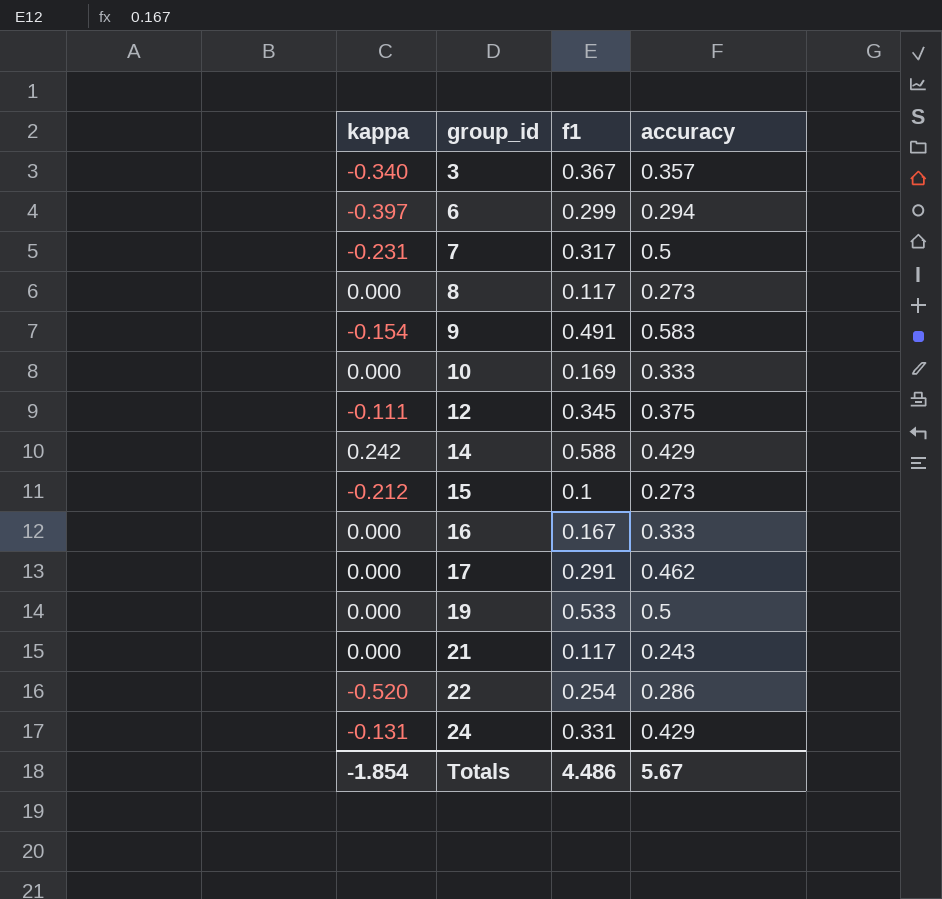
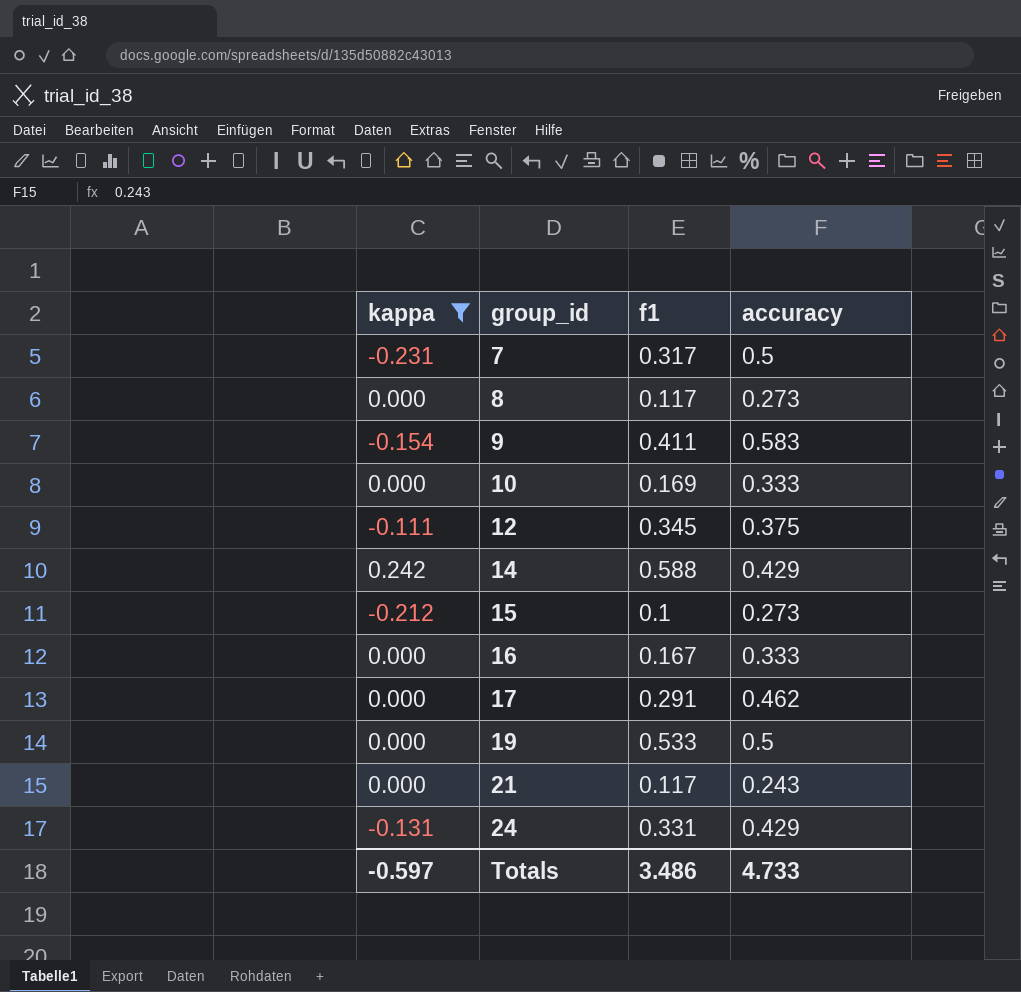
filter: none -> kappa >= -0.231
9 | f1: 0.491 -> 0.411
Totals | kappa: -1.854 -> -0.597
Totals | f1: 4.486 -> 3.486
Totals | accuracy: 5.67 -> 4.733

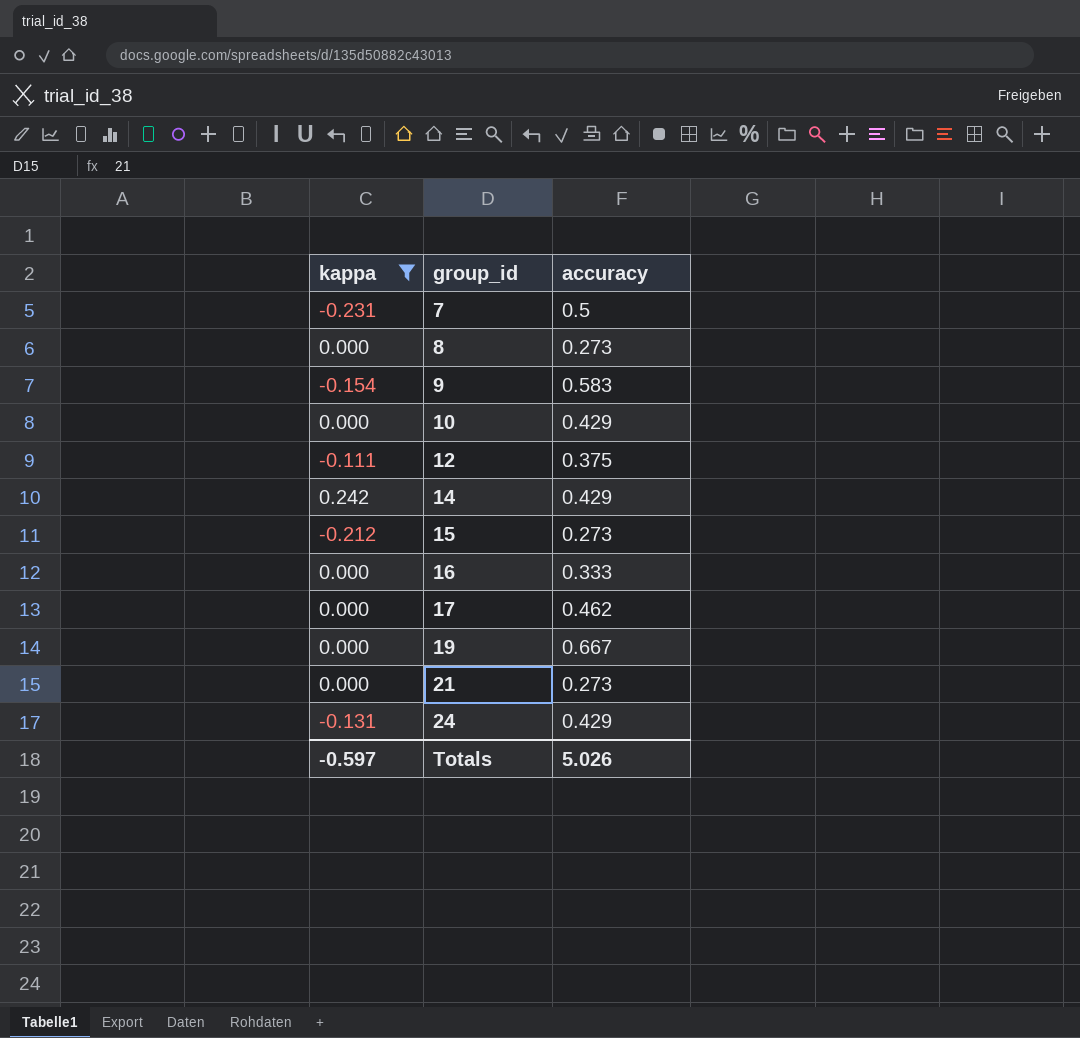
column f1 | position: 3 -> none
10 | accuracy: 0.333 -> 0.429
19 | accuracy: 0.5 -> 0.667
21 | accuracy: 0.243 -> 0.273
Totals | accuracy: 4.733 -> 5.026

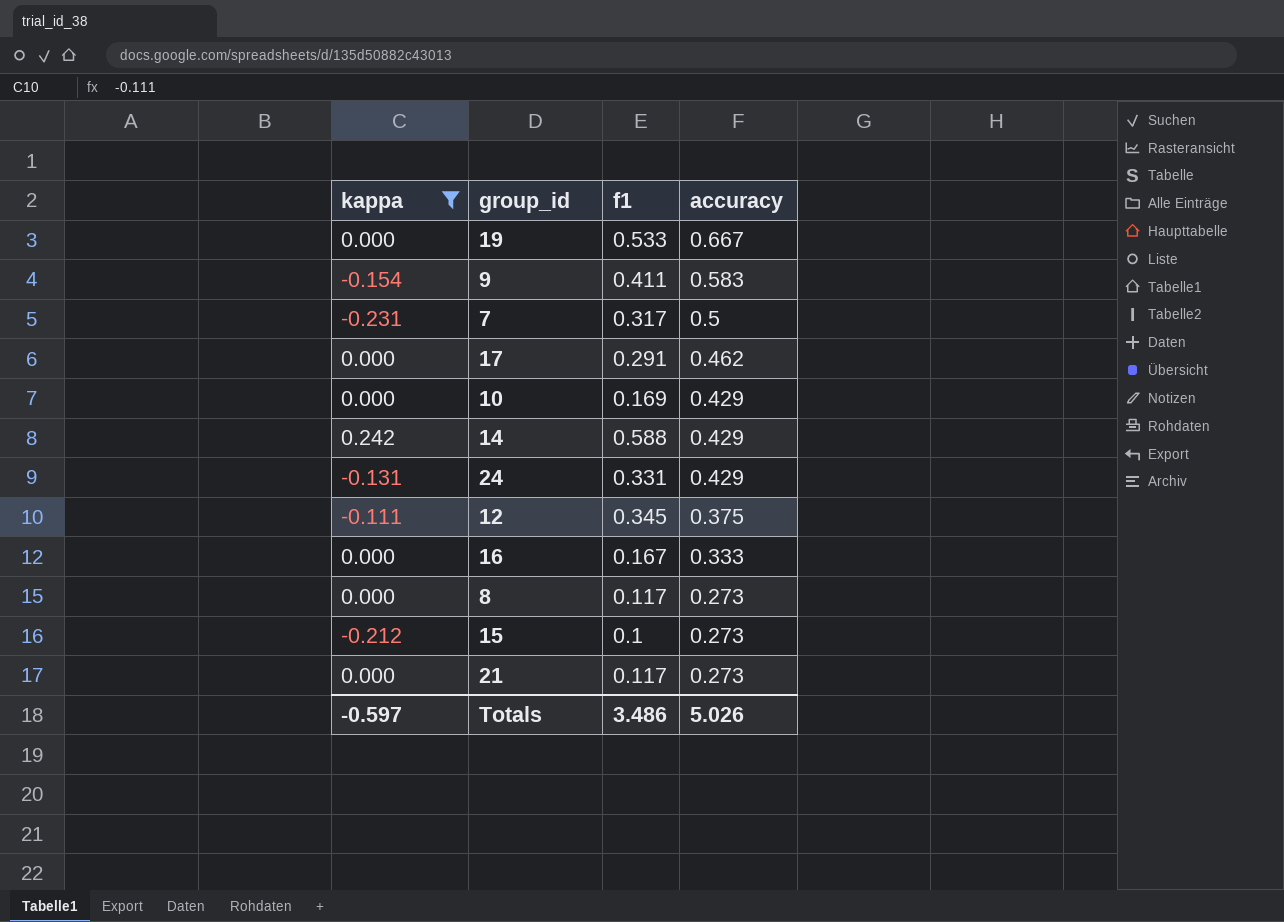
row order: group_id ascending -> accuracy descending
column f1 | position: none -> 3

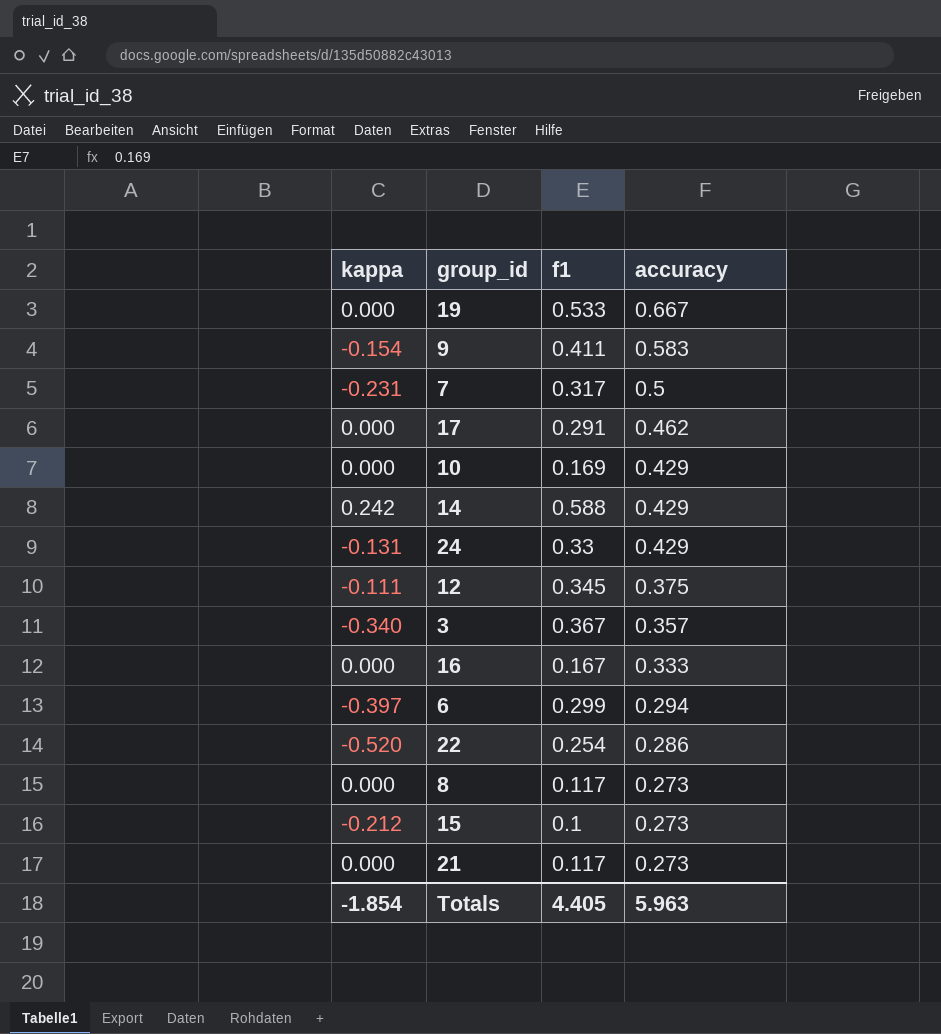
filter: kappa >= -0.231 -> none
24 | f1: 0.331 -> 0.33
Totals | kappa: -0.597 -> -1.854
Totals | f1: 3.486 -> 4.405
Totals | accuracy: 5.026 -> 5.963

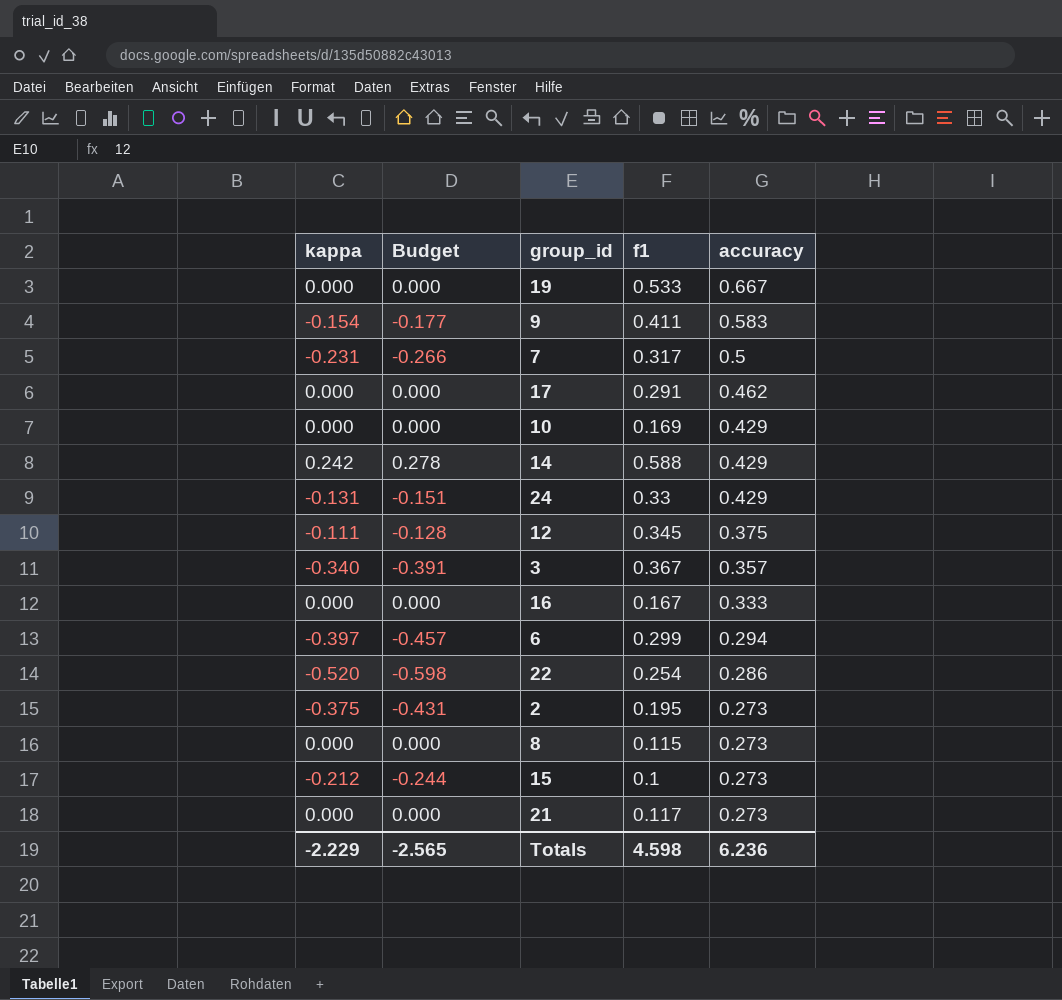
column Budget | formula: none -> [kappa] * 1.15
row 2: none -> -0.375 | -0.431 | 0.195 | 0.273
8 | f1: 0.117 -> 0.115
Totals | kappa: -1.854 -> -2.229
Totals | f1: 4.405 -> 4.598
Totals | accuracy: 5.963 -> 6.236

